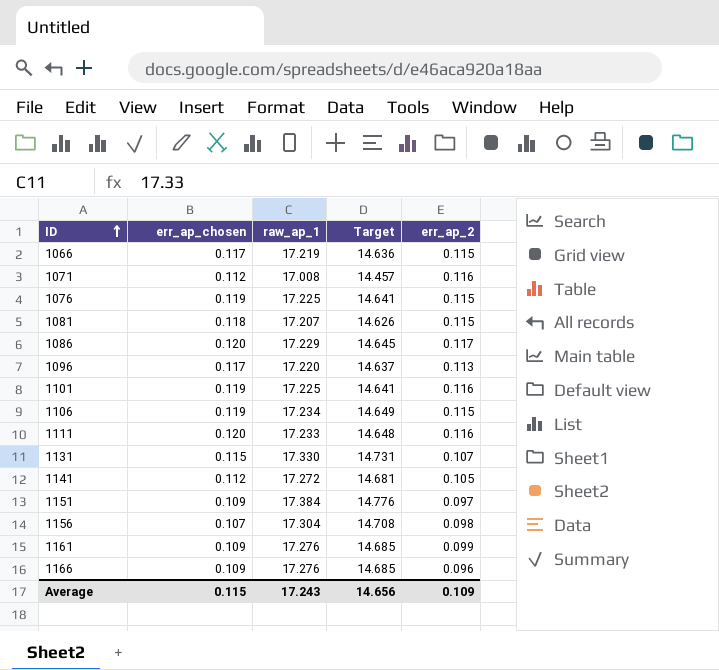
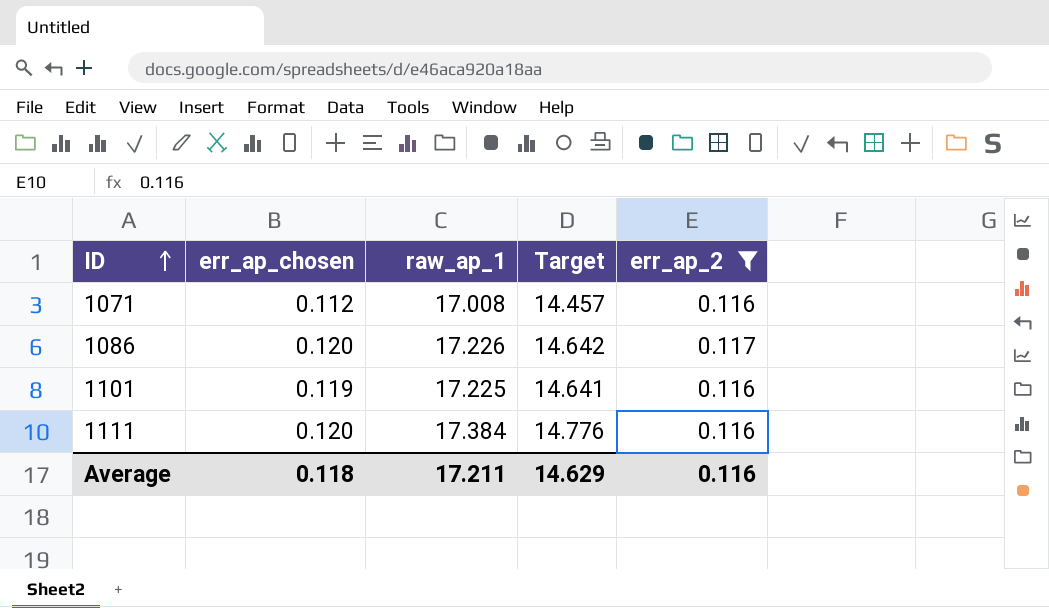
filter: none -> err_ap_2 >= 0.116
1086 | raw_ap_1: 17.229 -> 17.226
1086 | Target: 14.645 -> 14.642
1111 | raw_ap_1: 17.233 -> 17.384
1111 | Target: 14.648 -> 14.776
Average | err_ap_chosen: 0.115 -> 0.118
Average | raw_ap_1: 17.243 -> 17.211
Average | Target: 14.656 -> 14.629
Average | err_ap_2: 0.109 -> 0.116

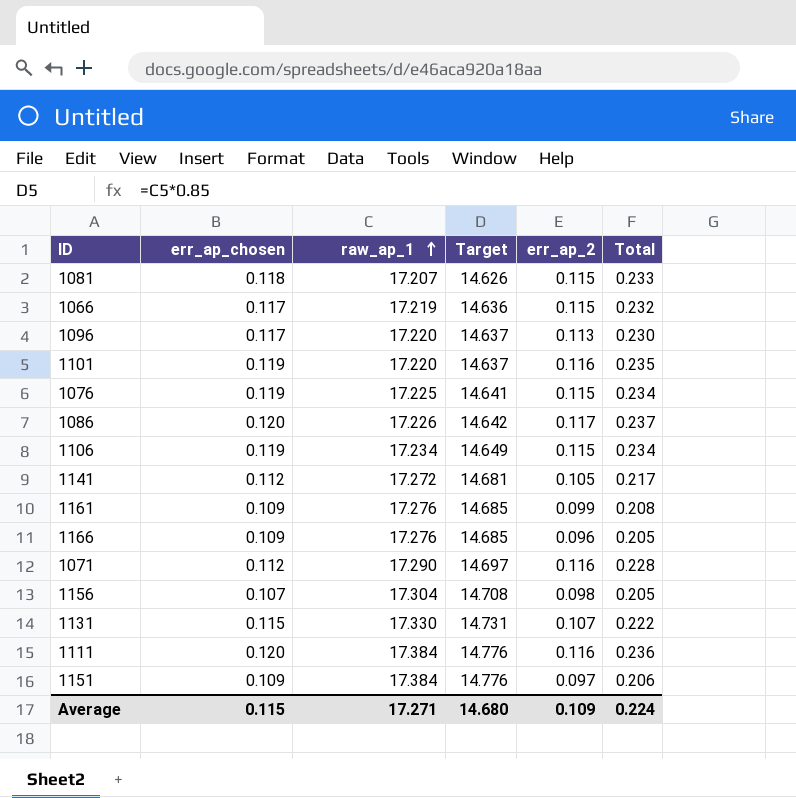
filter: err_ap_2 >= 0.116 -> none
row order: ID ascending -> raw_ap_1 ascending
column Total | formula: none -> [err_ap_chosen] + [err_ap_2]
1101 | raw_ap_1: 17.225 -> 17.220
1101 | Target: 14.641 -> 14.637
1071 | raw_ap_1: 17.008 -> 17.290
1071 | Target: 14.457 -> 14.697
Average | err_ap_chosen: 0.118 -> 0.115
Average | raw_ap_1: 17.211 -> 17.271
Average | Target: 14.629 -> 14.680
Average | err_ap_2: 0.116 -> 0.109

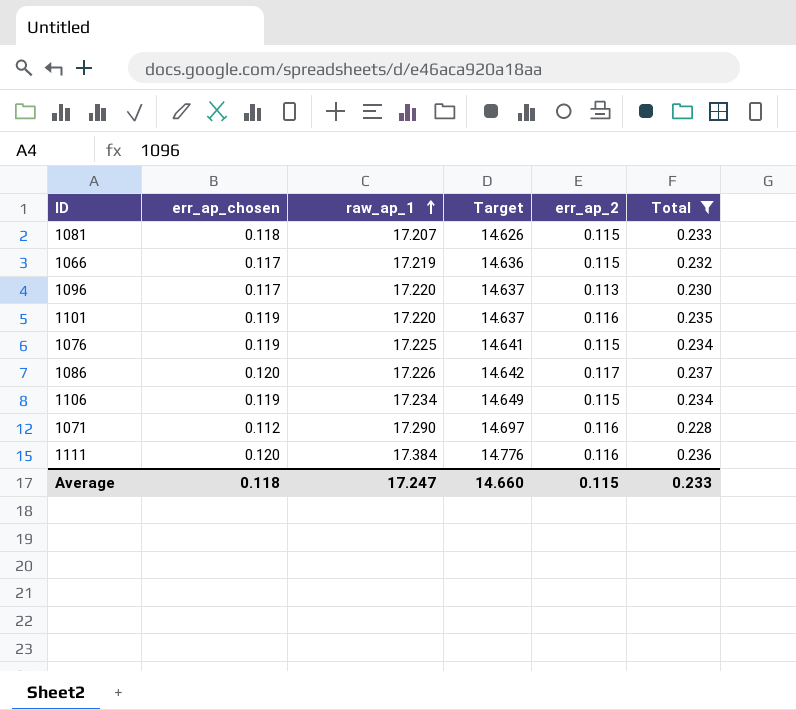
filter: none -> Total >= 0.228
Average | err_ap_chosen: 0.115 -> 0.118
Average | raw_ap_1: 17.271 -> 17.247
Average | Target: 14.680 -> 14.660
Average | err_ap_2: 0.109 -> 0.115
Average | Total: 0.224 -> 0.233

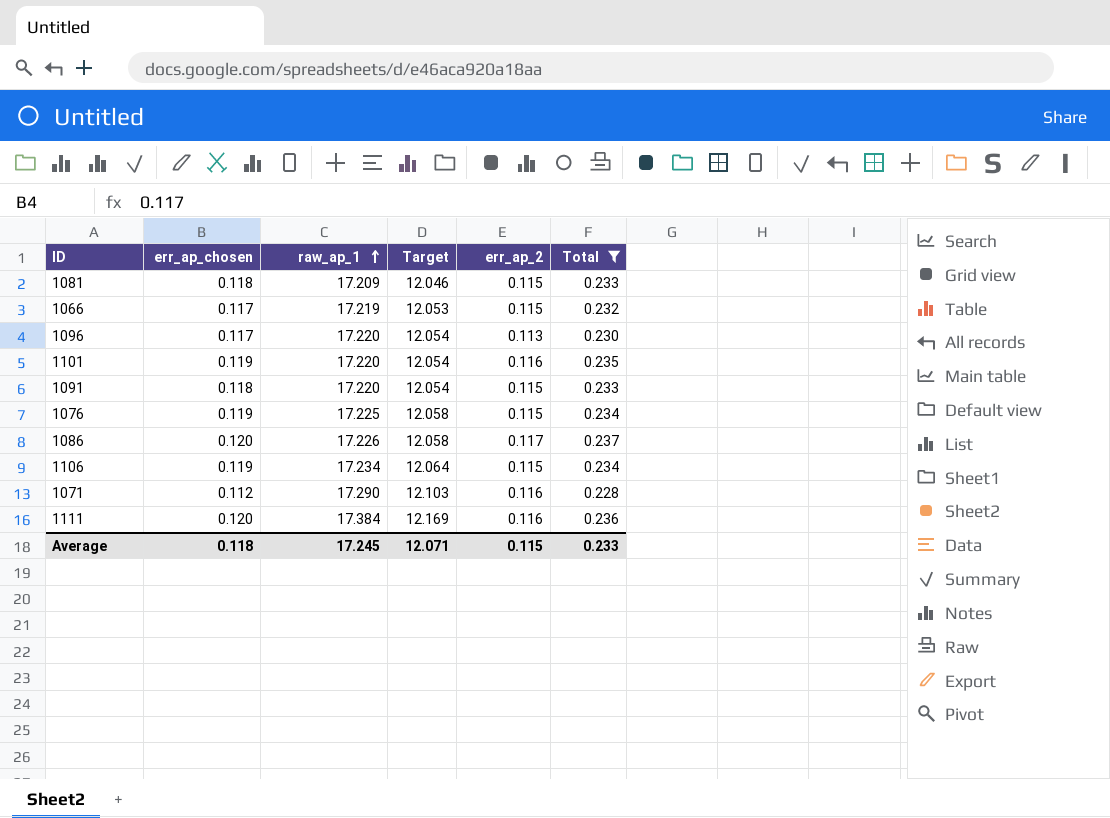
column Target | formula: [raw_ap_1] * 0.85 -> [raw_ap_1] * 0.7
1081 | raw_ap_1: 17.207 -> 17.209
row 1091: none -> 0.118 | 17.220 | 12.054 | 0.115 | 0.233
Average | raw_ap_1: 17.247 -> 17.245
Average | Target: 14.660 -> 12.071

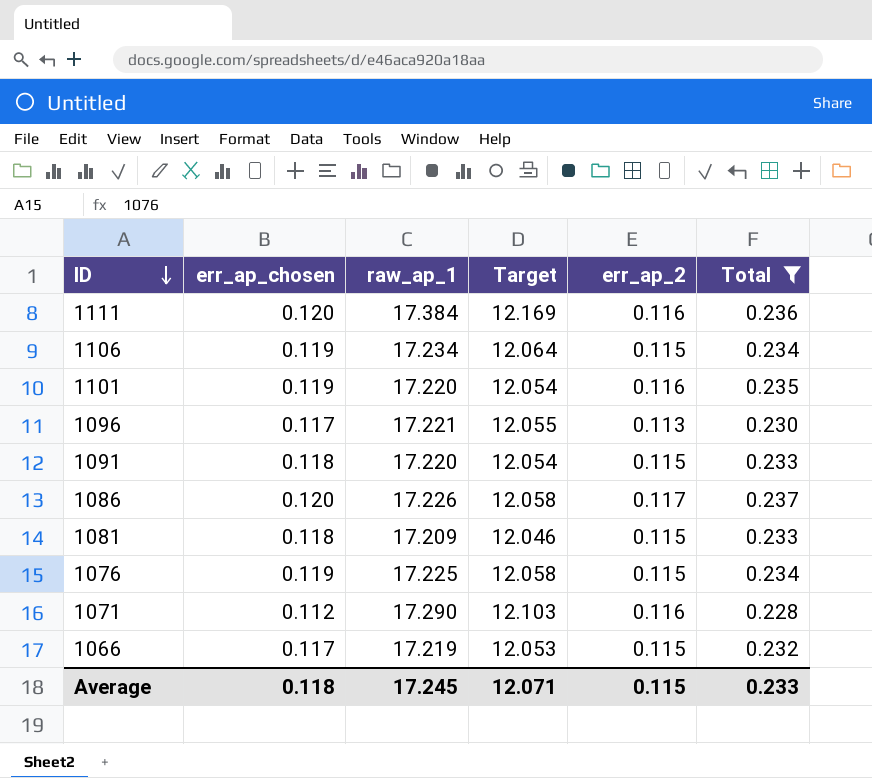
row order: raw_ap_1 ascending -> ID descending
1096 | raw_ap_1: 17.220 -> 17.221
1096 | Target: 12.054 -> 12.055

